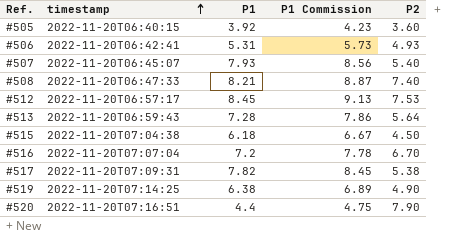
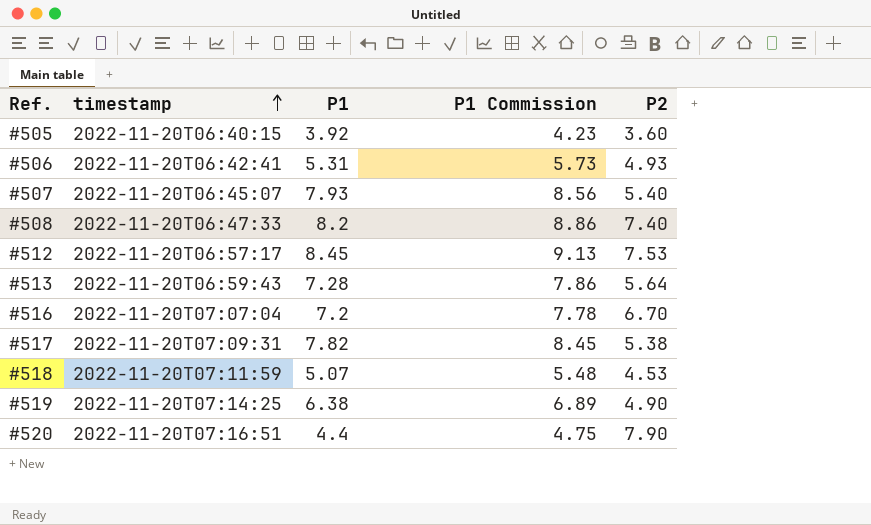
row #515: 2022-11-20T07:04:38 | 6.18 | 6.67 | 4.50 -> none
#508 | P1: 8.21 -> 8.2
#508 | P1 Commission: 8.87 -> 8.86
row #518: none -> 2022-11-20T07:11:59 | 5.07 | 5.48 | 4.53

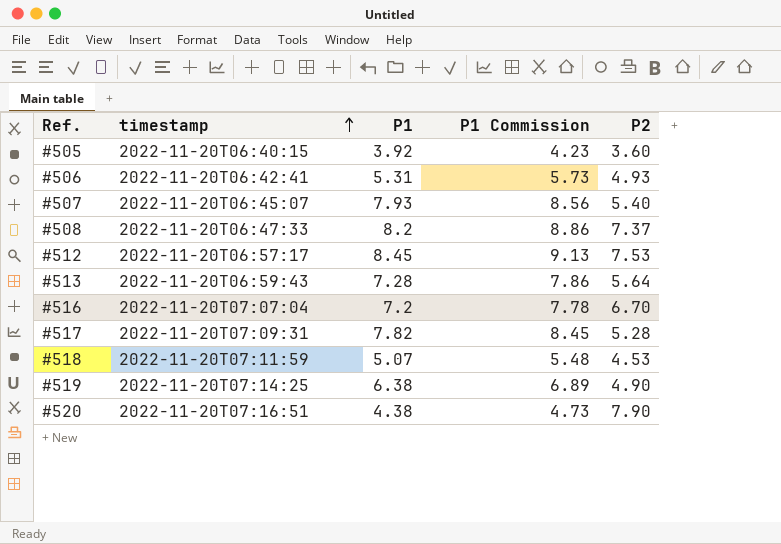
#508 | P2: 7.40 -> 7.37
#517 | P2: 5.38 -> 5.28
#520 | P1: 4.4 -> 4.38
#520 | P1 Commission: 4.75 -> 4.73

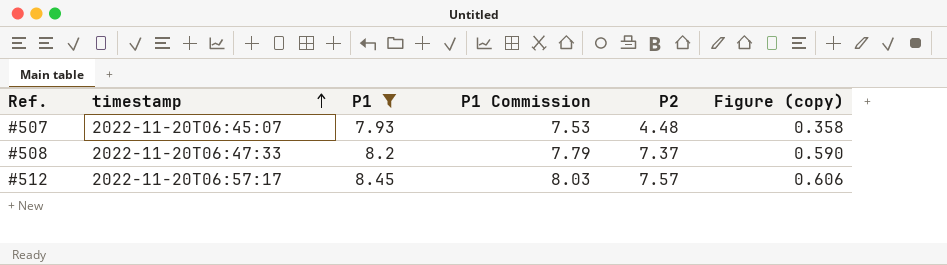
filter: none -> P1 >= 7.93
column P1 Commission | formula: [P1] * 1.08 -> [P1] * 0.95
column Figure (copy) | formula: none -> [P2] * 0.08
#507 | P2: 5.40 -> 4.48
#512 | P2: 7.53 -> 7.57

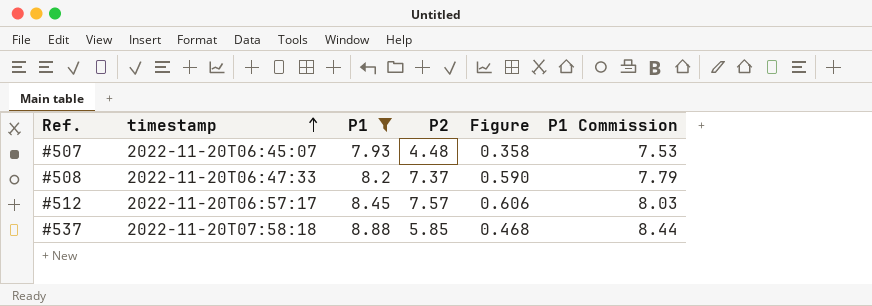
column name: Figure (copy) -> Figure
column P1 Commission | position: 4 -> 6
row #537: none -> 2022-11-20T07:58:18 | 8.88 | 5.85 | 0.468 | 8.44

